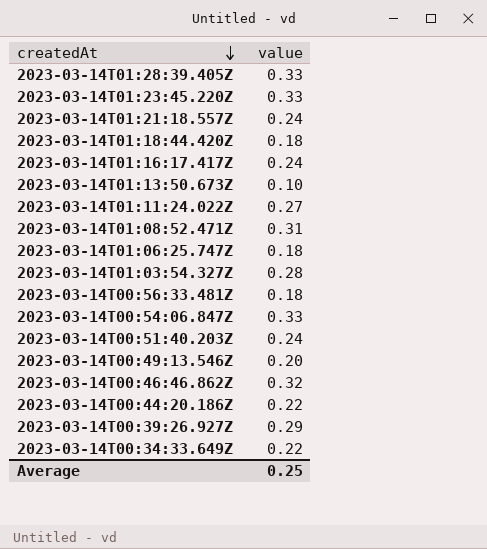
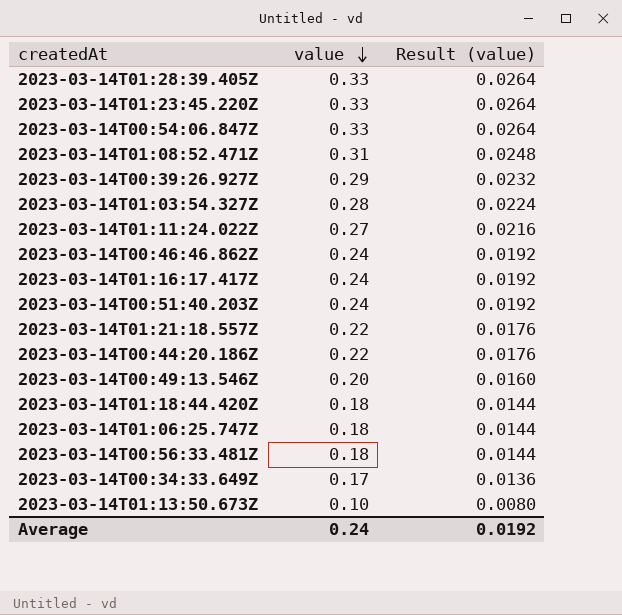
row order: createdAt descending -> value descending
column Result (value) | formula: none -> [value] * 0.08
2023-03-14T00:46:46.862Z | value: 0.32 -> 0.24
2023-03-14T01:21:18.557Z | value: 0.24 -> 0.22
2023-03-14T00:34:33.649Z | value: 0.22 -> 0.17
Average | value: 0.25 -> 0.24

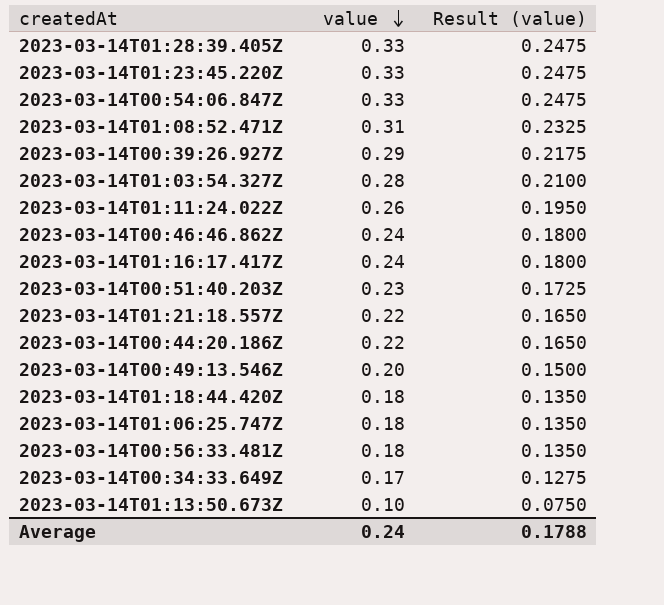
column Result (value) | formula: [value] * 0.08 -> [value] * 0.75
2023-03-14T01:11:24.022Z | value: 0.27 -> 0.26
2023-03-14T00:51:40.203Z | value: 0.24 -> 0.23
Average | Result (value): 0.0192 -> 0.1788

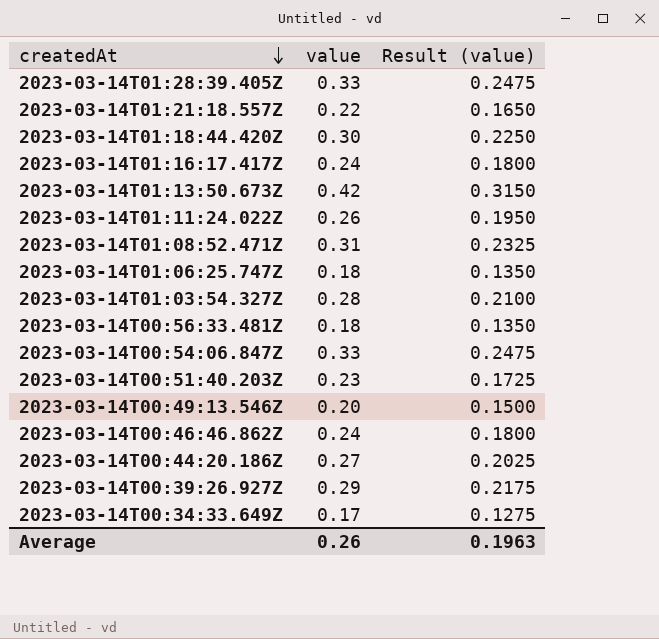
row order: value descending -> createdAt descending
row 2023-03-14T01:23:45.220Z: 0.33 | 0.2475 -> none
2023-03-14T01:18:44.420Z | value: 0.18 -> 0.30
2023-03-14T01:18:44.420Z | Result (value): 0.1350 -> 0.2250
2023-03-14T01:13:50.673Z | value: 0.10 -> 0.42
2023-03-14T01:13:50.673Z | Result (value): 0.0750 -> 0.3150
2023-03-14T00:44:20.186Z | value: 0.22 -> 0.27
2023-03-14T00:44:20.186Z | Result (value): 0.1650 -> 0.2025
Average | value: 0.24 -> 0.26
Average | Result (value): 0.1788 -> 0.1963

